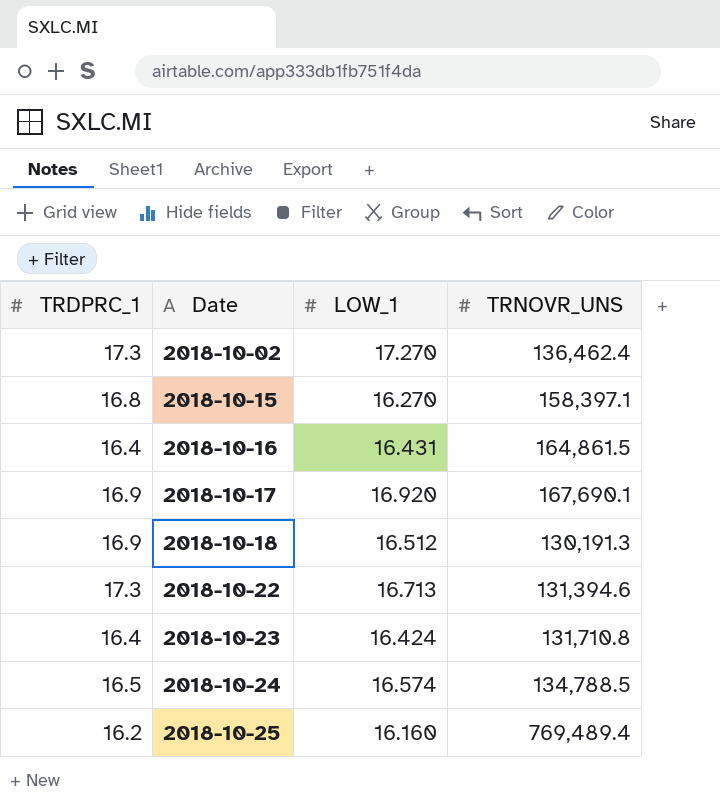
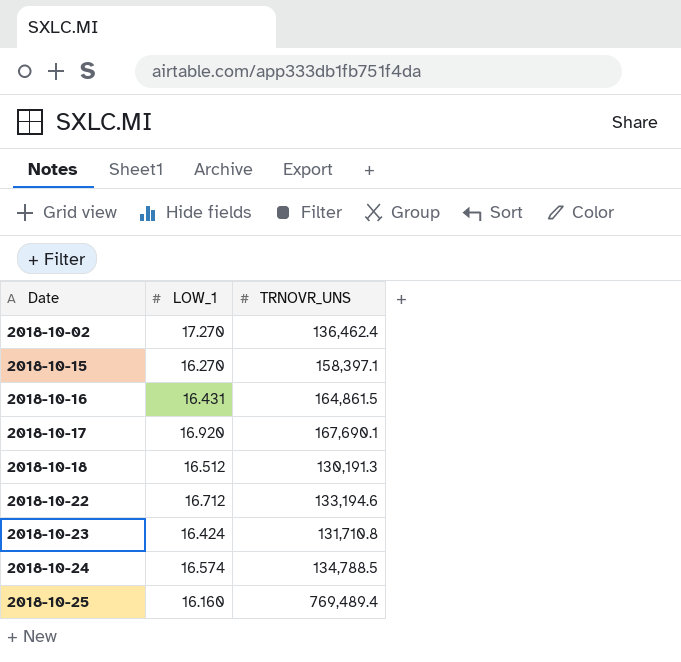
column TRDPRC_1 | position: 1 -> none
2018-10-22 | LOW_1: 16.713 -> 16.712
2018-10-22 | TRNOVR_UNS: 131,394.6 -> 133,194.6

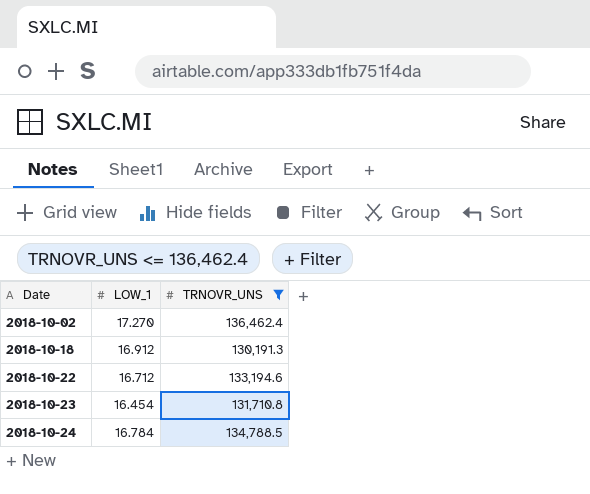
filter: none -> TRNOVR_UNS <= 136,462.4
2018-10-18 | LOW_1: 16.512 -> 16.912
2018-10-23 | LOW_1: 16.424 -> 16.454
2018-10-24 | LOW_1: 16.574 -> 16.784

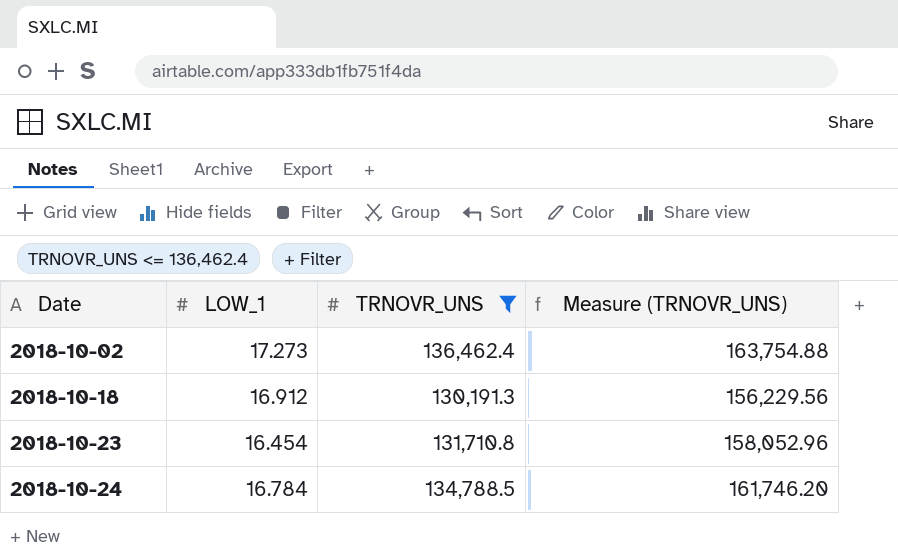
column Measure (TRNOVR_UNS) | formula: none -> [TRNOVR_UNS] * 1.2
row 2018-10-22: 16.712 | 133,194.6 -> none
2018-10-02 | LOW_1: 17.270 -> 17.273

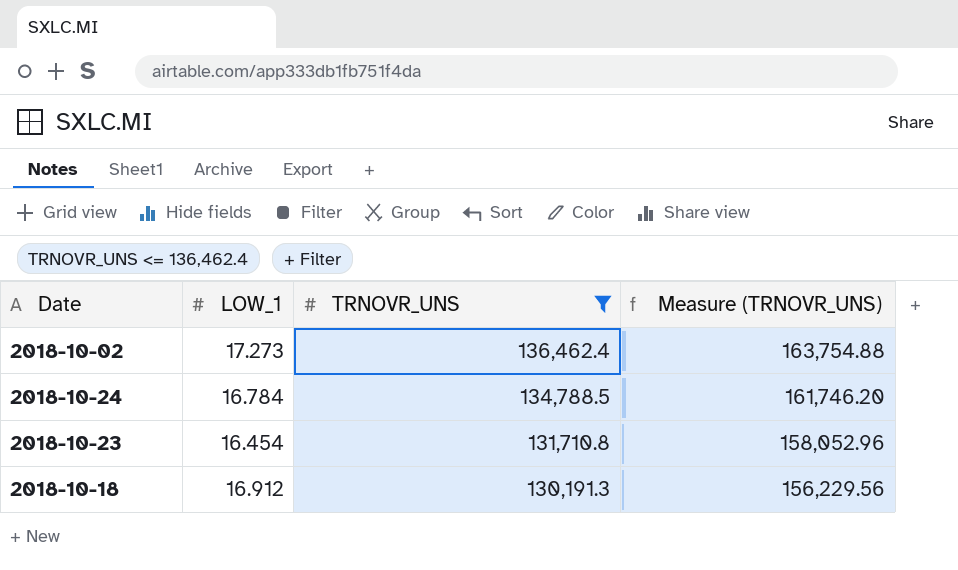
row order: Date ascending -> TRNOVR_UNS descending

